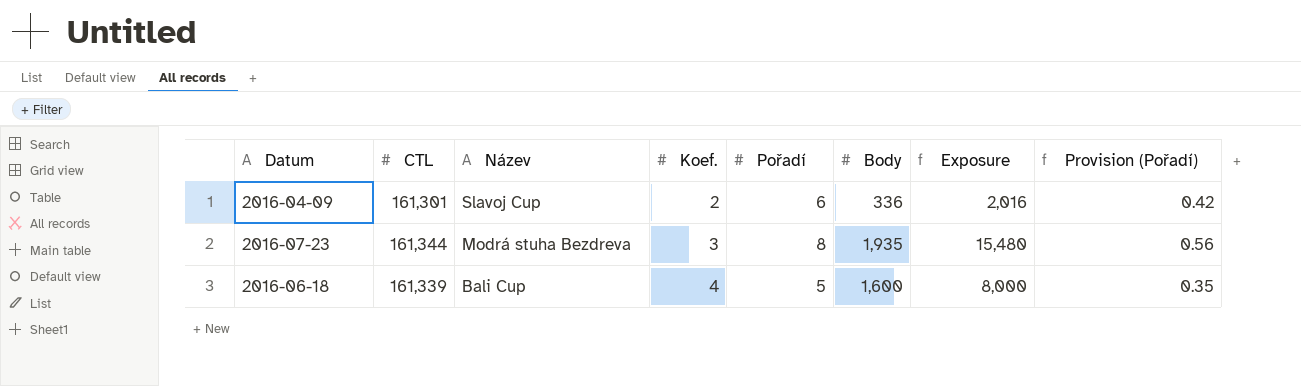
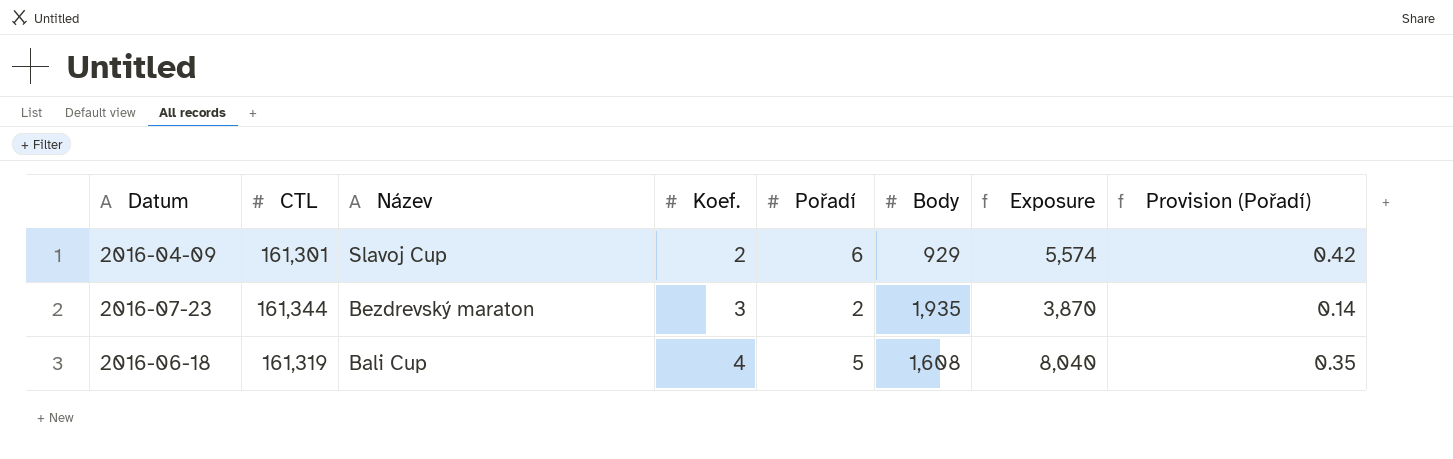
2016-04-09 | Body: 336 -> 929
2016-04-09 | Exposure: 2,016 -> 5,574
2016-07-23 | Název: Modrá stuha Bezdreva -> Bezdrevský maraton
2016-07-23 | Pořadí: 8 -> 2
2016-07-23 | Exposure: 15,480 -> 3,870
2016-07-23 | Provision (Pořadí): 0.56 -> 0.14
2016-06-18 | CTL: 161,339 -> 161,319
2016-06-18 | Body: 1,600 -> 1,608
2016-06-18 | Exposure: 8,000 -> 8,040

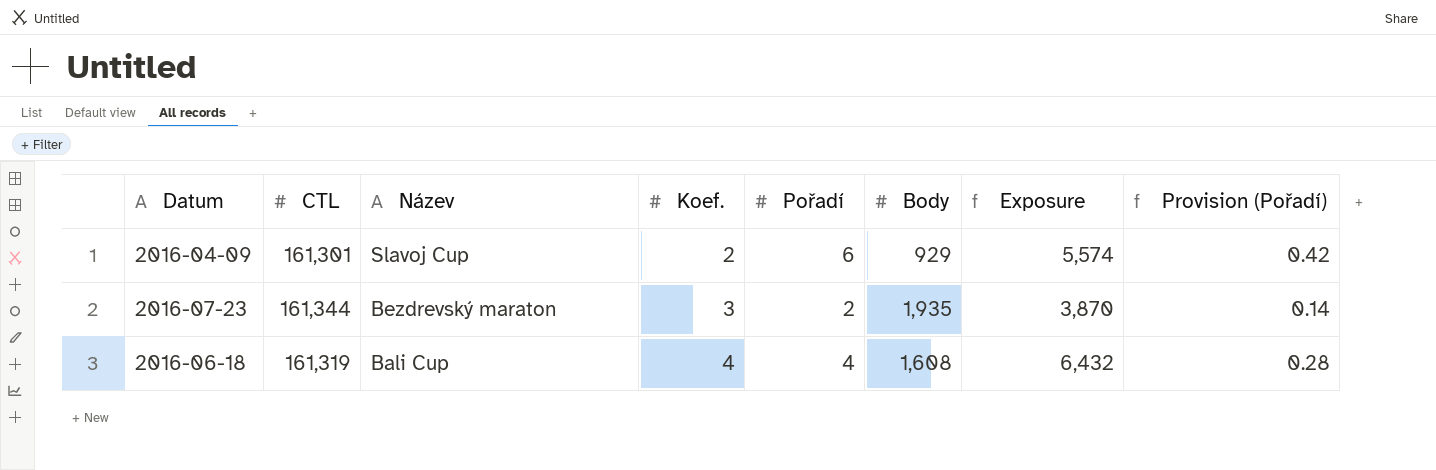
2016-06-18 | Pořadí: 5 -> 4
2016-06-18 | Exposure: 8,040 -> 6,432
2016-06-18 | Provision (Pořadí): 0.35 -> 0.28

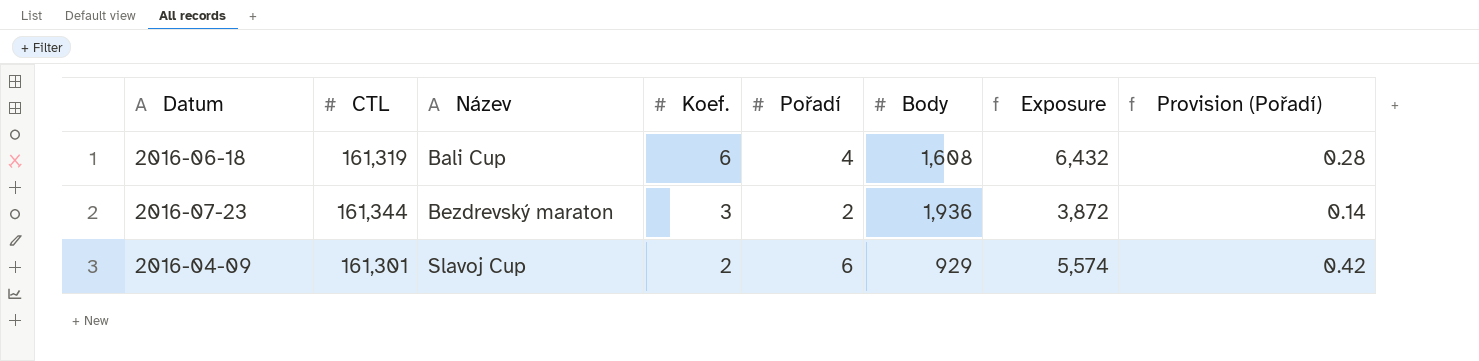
row order: Název descending -> Název ascending
2016-06-18 | Koef.: 4 -> 6
2016-07-23 | Body: 1,935 -> 1,936
2016-07-23 | Exposure: 3,870 -> 3,872

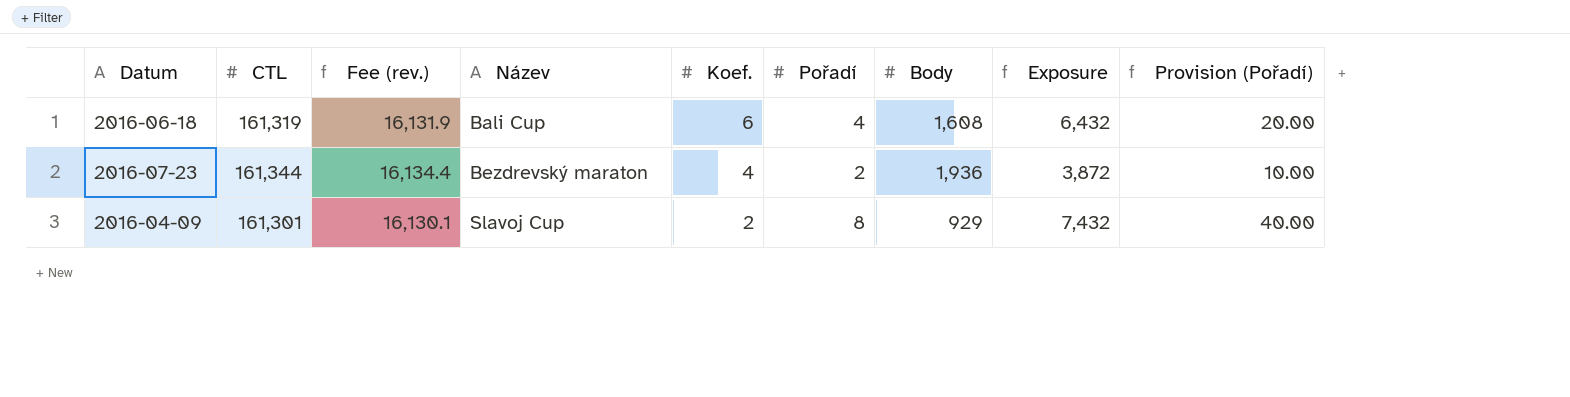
column Fee (rev.) | formula: none -> [CTL] * 0.1
column Provision (Pořadí) | formula: [Pořadí] * 0.07 -> [Pořadí] * 5
2016-07-23 | Koef.: 3 -> 4
2016-04-09 | Pořadí: 6 -> 8
2016-04-09 | Exposure: 5,574 -> 7,432

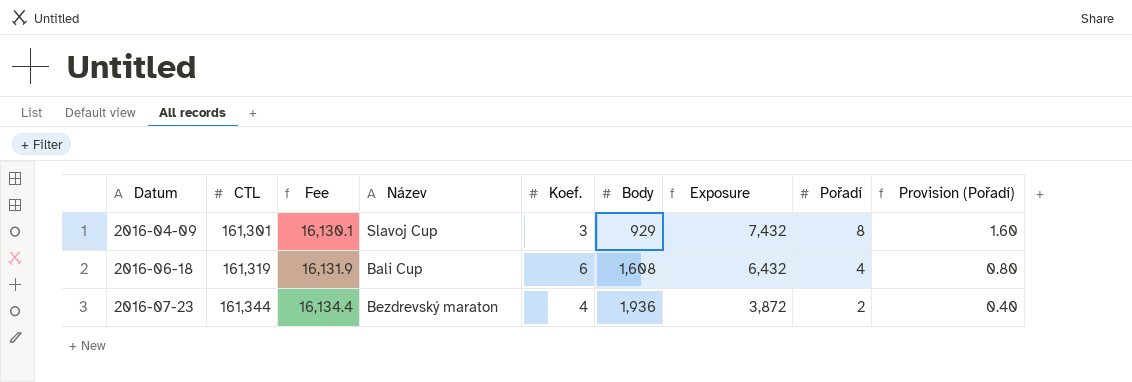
row order: Název ascending -> Datum ascending
column name: Fee (rev.) -> Fee
column Pořadí | position: 6 -> 8
column Provision (Pořadí) | formula: [Pořadí] * 5 -> [Pořadí] * 0.2
2016-04-09 | Koef.: 2 -> 3

